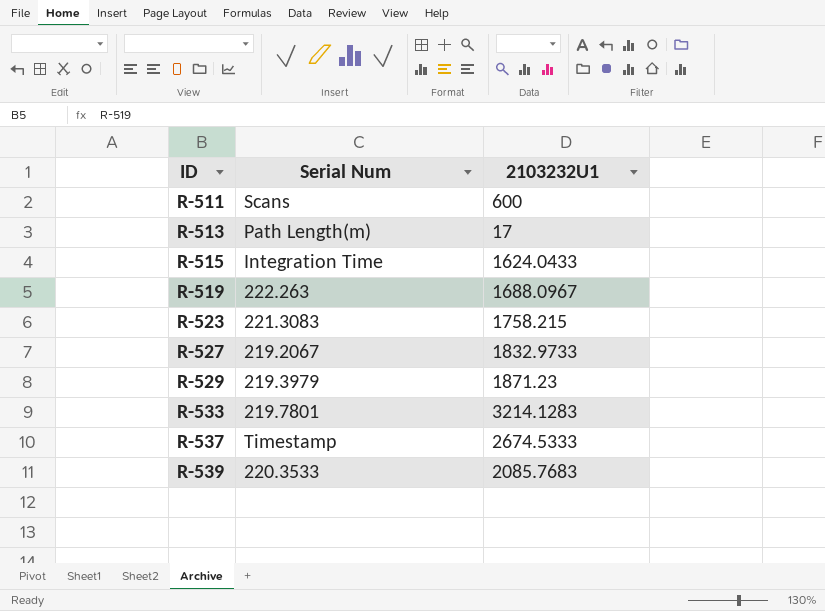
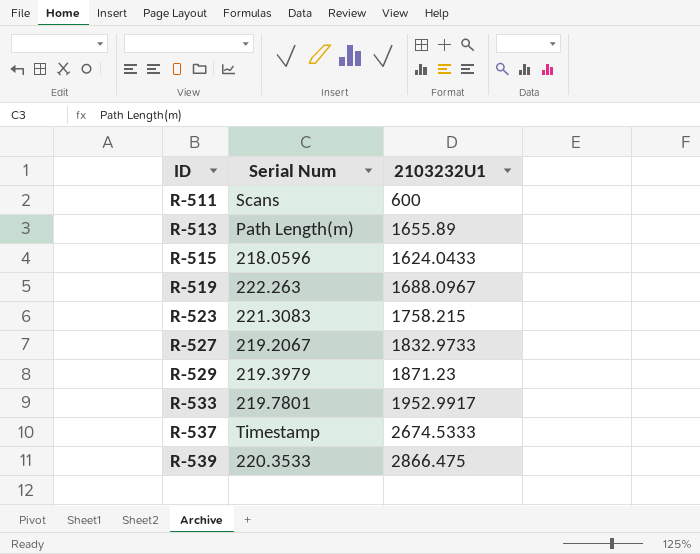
R-513 | 2103232U1: 17 -> 1655.89
R-515 | Serial Num: Integration Time -> 218.0596
R-533 | 2103232U1: 3214.1283 -> 1952.9917
R-539 | 2103232U1: 2085.7683 -> 2866.475

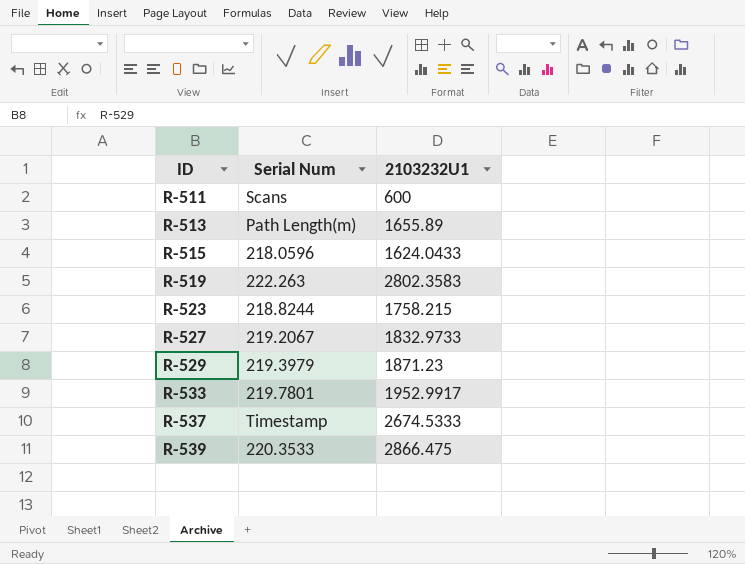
R-519 | 2103232U1: 1688.0967 -> 2802.3583
R-523 | Serial Num: 221.3083 -> 218.8244

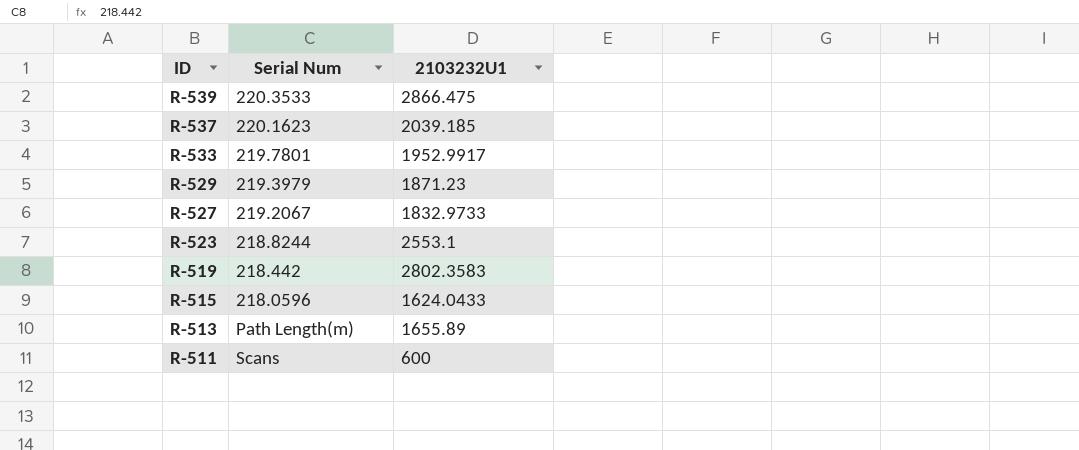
row order: ID ascending -> ID descending
R-537 | Serial Num: Timestamp -> 220.1623
R-537 | 2103232U1: 2674.5333 -> 2039.185
R-523 | 2103232U1: 1758.215 -> 2553.1
R-519 | Serial Num: 222.263 -> 218.442

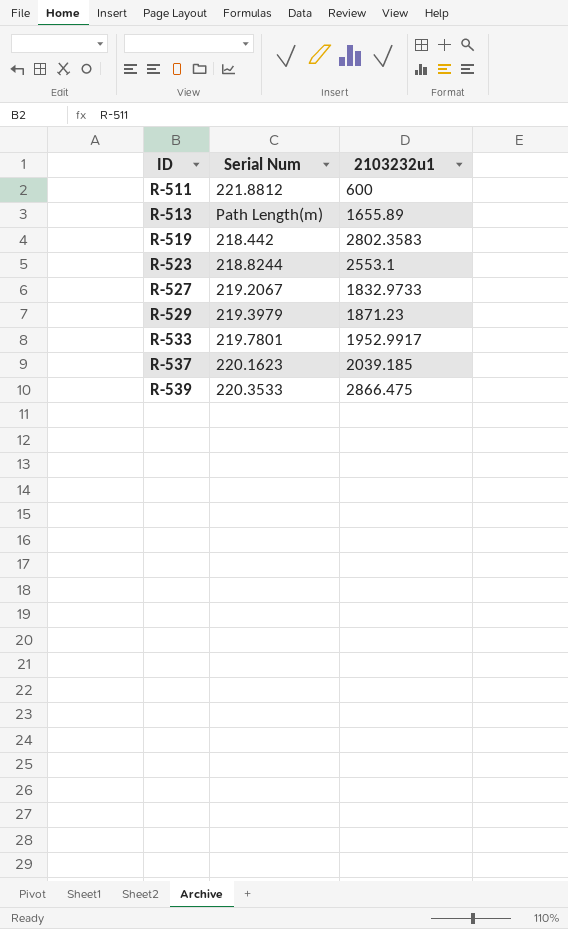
row order: ID descending -> ID ascending
column name: 2103232U1 -> 2103232u1
row R-515: 218.0596 | 1624.0433 -> none
R-511 | Serial Num: Scans -> 221.8812

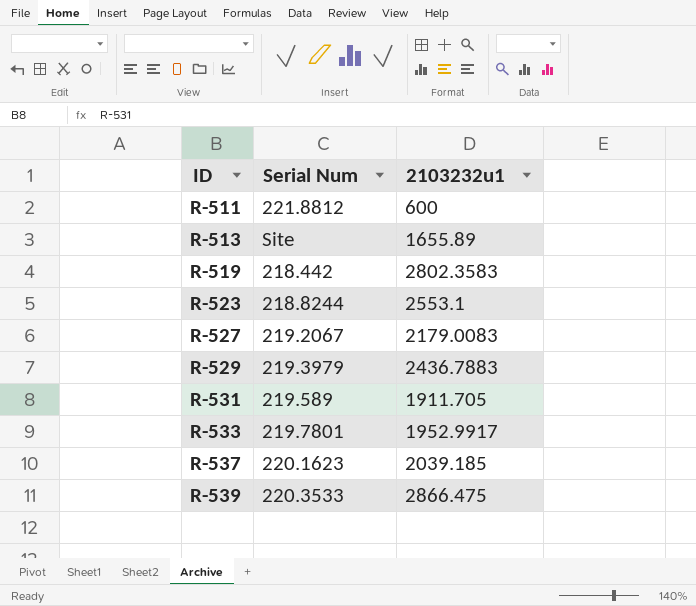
R-513 | Serial Num: Path Length(m) -> Site
R-527 | 2103232u1: 1832.9733 -> 2179.0083
R-529 | 2103232u1: 1871.23 -> 2436.7883
row R-531: none -> 219.589 | 1911.705

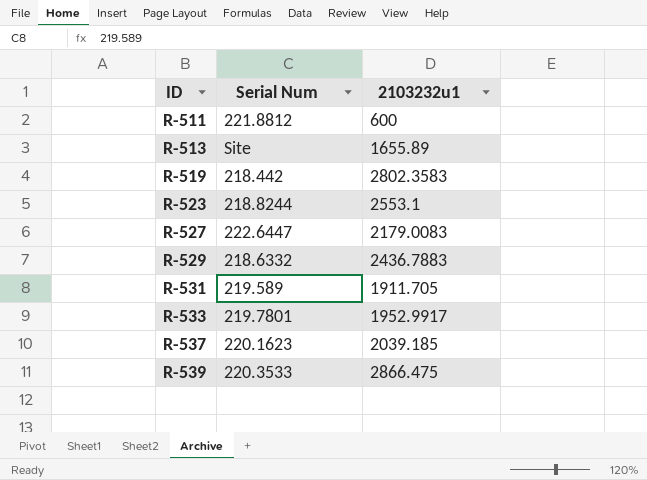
R-527 | Serial Num: 219.2067 -> 222.6447
R-529 | Serial Num: 219.3979 -> 218.6332

